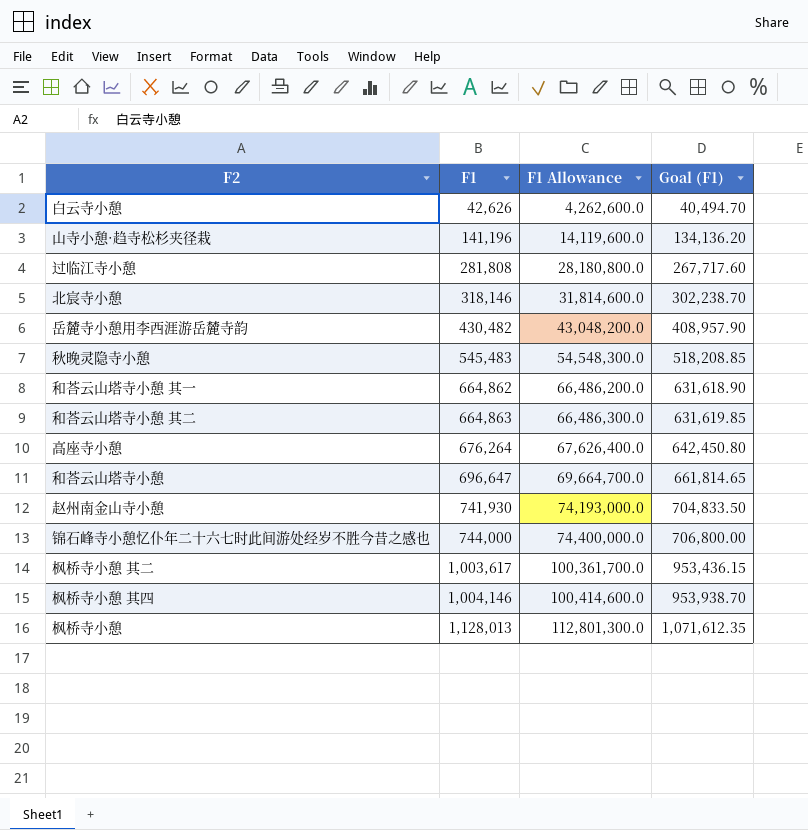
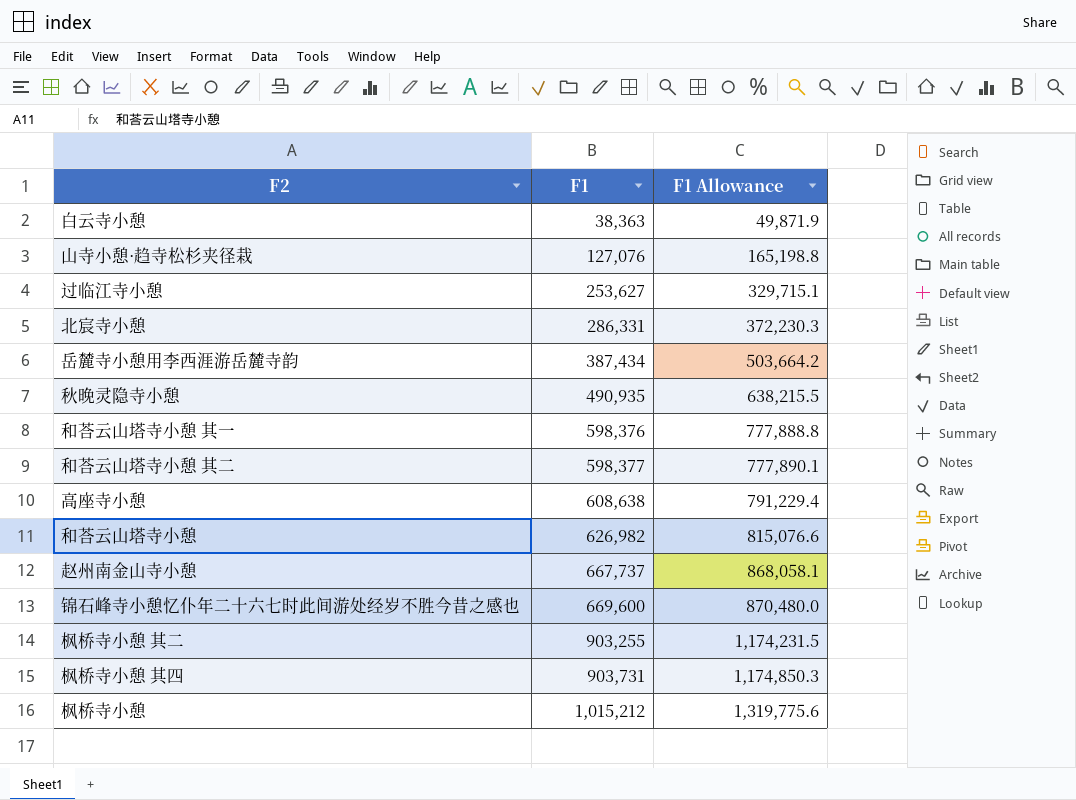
column Goal (F1) | formula: [F1] * 0.95 -> none
column F1 Allowance | formula: [F1] * 100 -> [F1] * 1.3
白云寺小憩 | F1: 42,626 -> 38,363
山寺小憩·趋寺松杉夹径栽 | F1: 141,196 -> 127,076
过临江寺小憩 | F1: 281,808 -> 253,627
北宸寺小憩 | F1: 318,146 -> 286,331
岳麓寺小憩用李西涯游岳麓寺韵 | F1: 430,482 -> 387,434
秋晚灵隐寺小憩 | F1: 545,483 -> 490,935
和荅云山塔寺小憩 其一 | F1: 664,862 -> 598,376
和荅云山塔寺小憩 其二 | F1: 664,863 -> 598,377
高座寺小憩 | F1: 676,264 -> 608,638
和荅云山塔寺小憩 | F1: 696,647 -> 626,982
赵州南金山寺小憩 | F1: 741,930 -> 667,737
锦石峰寺小憩忆仆年二十六七时此间游处经岁不胜今昔之感也 | F1: 744,000 -> 669,600
枫桥寺小憩 其二 | F1: 1,003,617 -> 903,255
枫桥寺小憩 其四 | F1: 1,004,146 -> 903,731
枫桥寺小憩 | F1: 1,128,013 -> 1,015,212

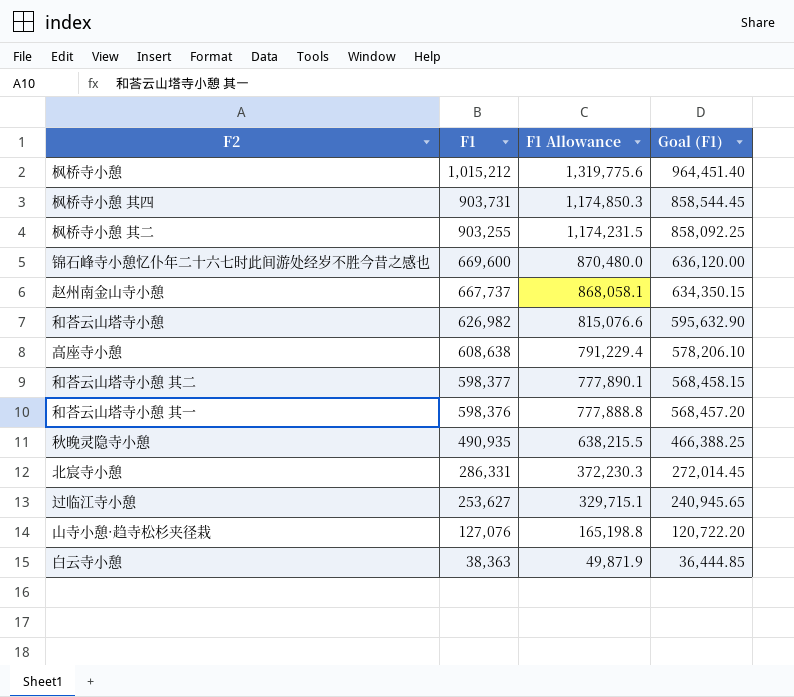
row order: F1 ascending -> F1 descending
column Goal (F1) | formula: none -> [F1] * 0.95
row 岳麓寺小憩用李西涯游岳麓寺韵: 387,434 | 503,664.2 -> none

